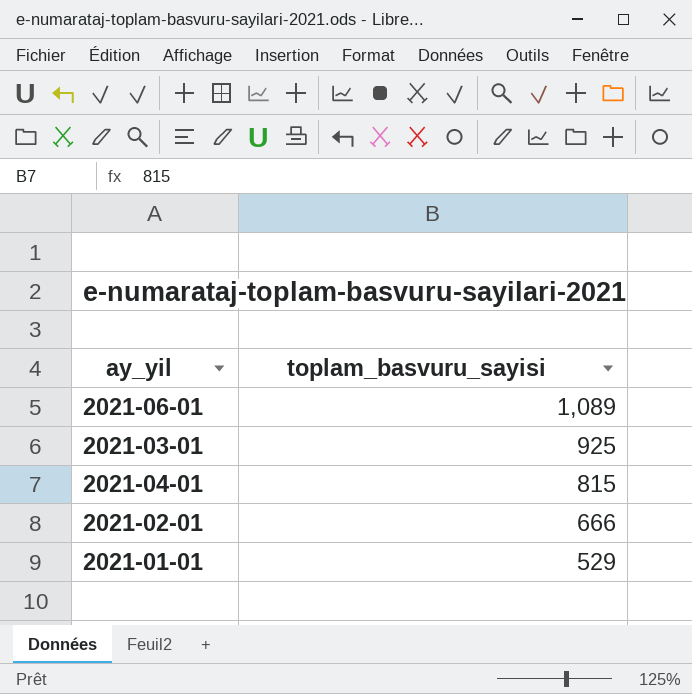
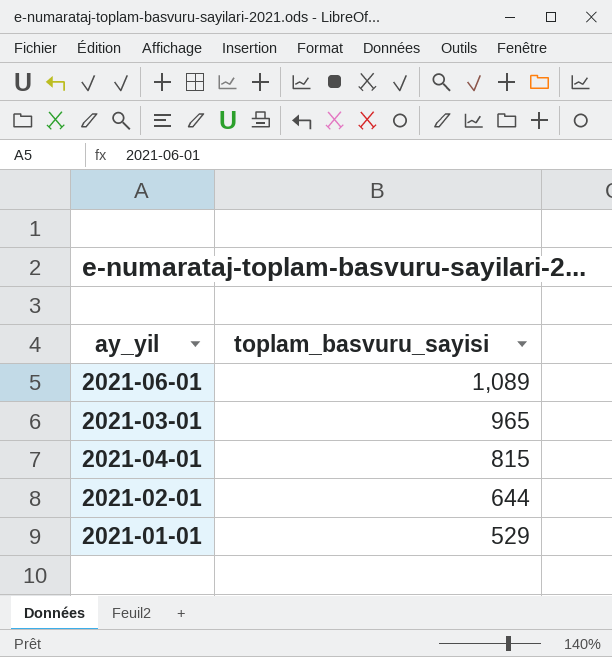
2021-03-01 | toplam_basvuru_sayisi: 925 -> 965
2021-02-01 | toplam_basvuru_sayisi: 666 -> 644

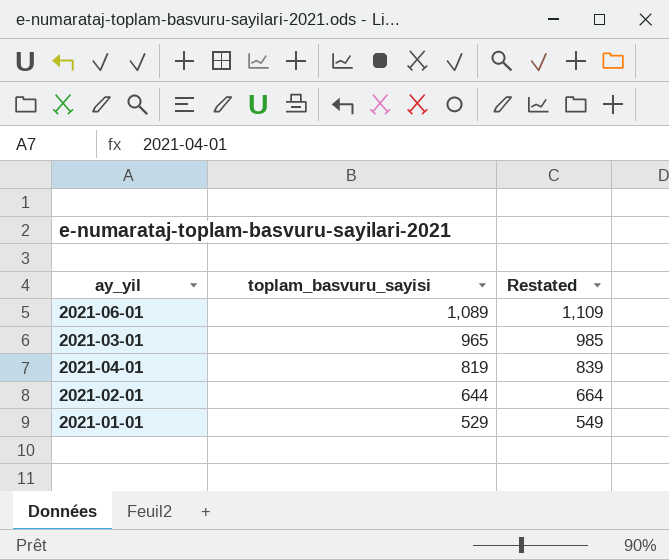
column Restated | formula: none -> [toplam_basvuru_sayisi] + 20
2021-04-01 | toplam_basvuru_sayisi: 815 -> 819

